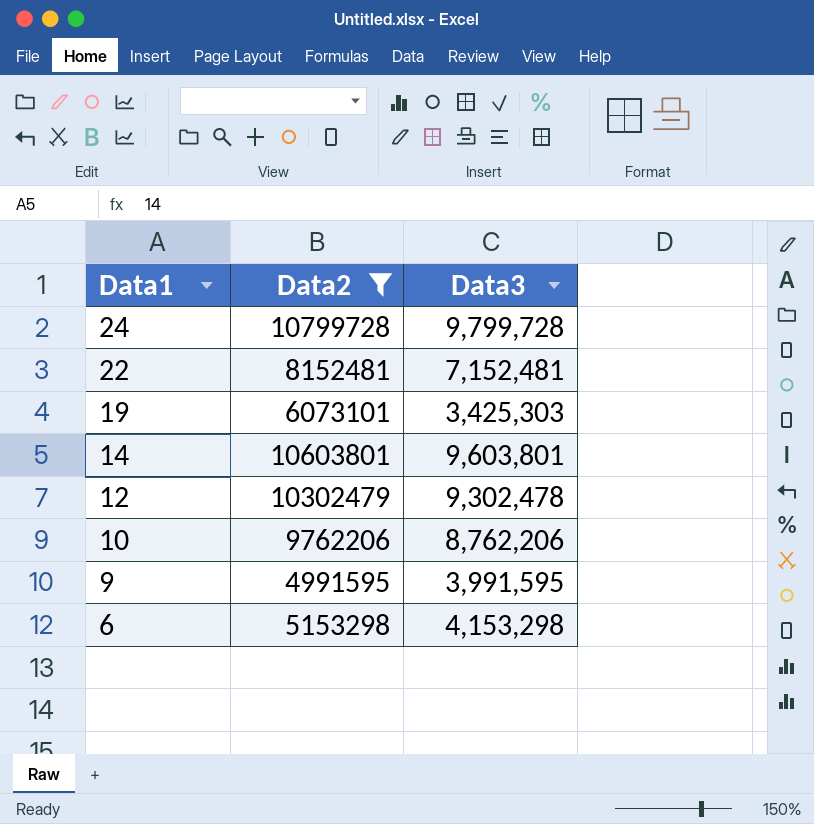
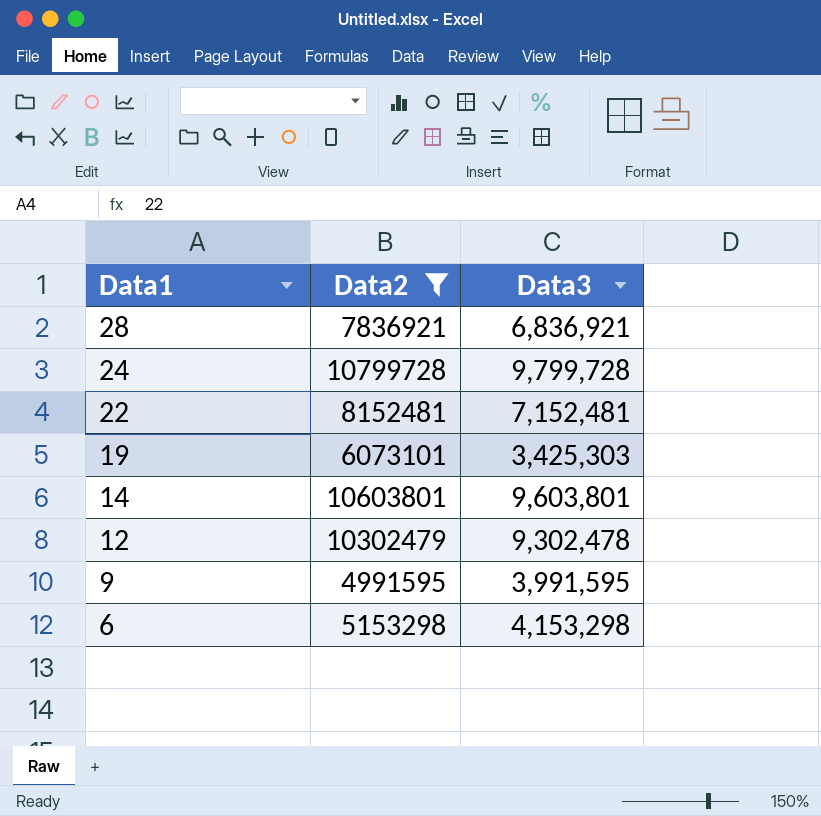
row 10: 9762206 | 8,762,206 -> none
row 28: none -> 7836921 | 6,836,921

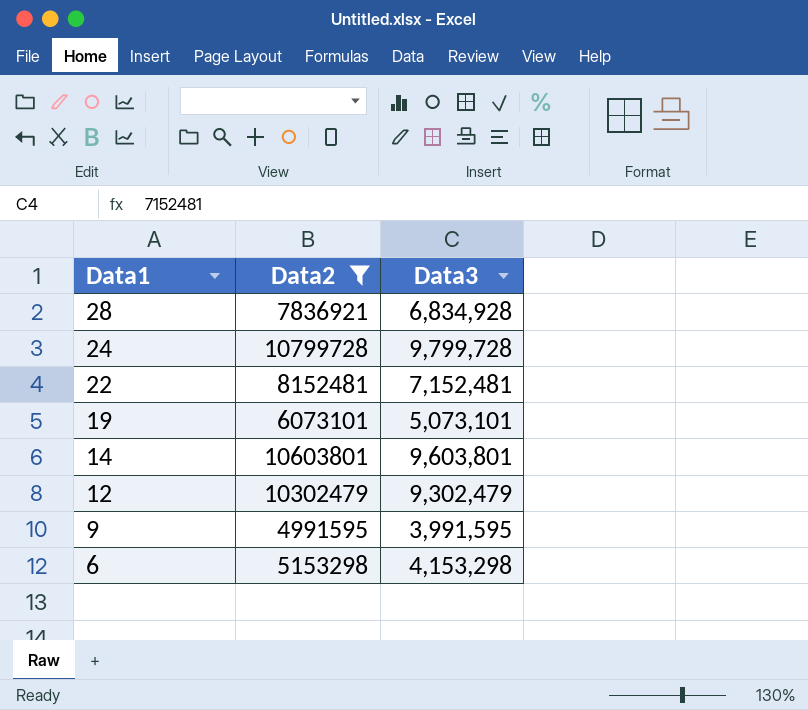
28 | Data3: 6,836,921 -> 6,834,928
19 | Data3: 3,425,303 -> 5,073,101
12 | Data3: 9,302,478 -> 9,302,479

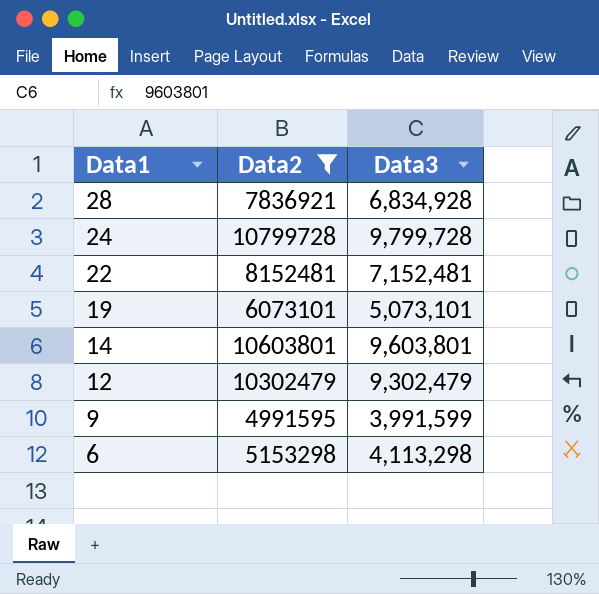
9 | Data3: 3,991,595 -> 3,991,599
6 | Data3: 4,153,298 -> 4,113,298

